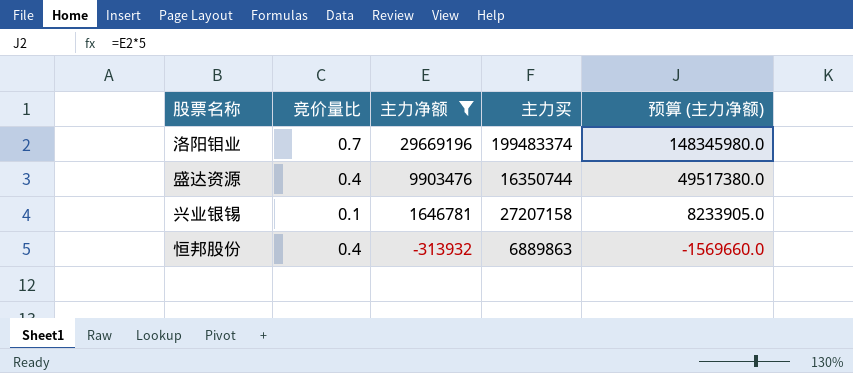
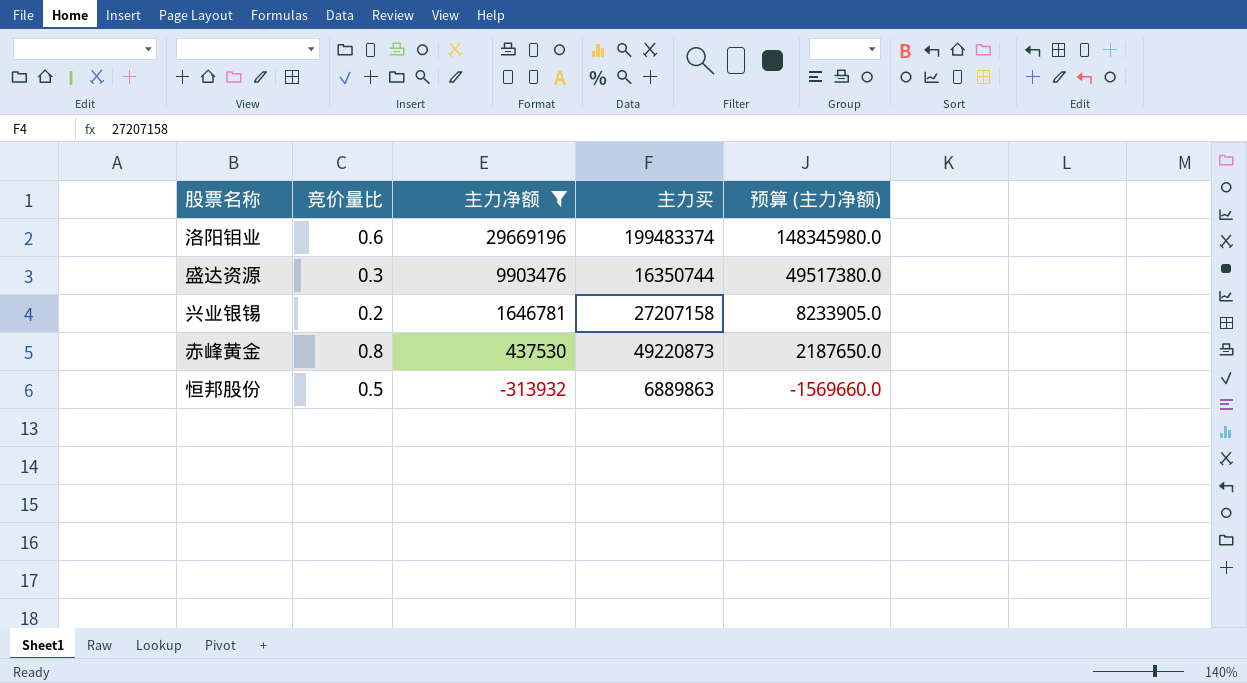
洛阳钼业 | 竞价量比: 0.7 -> 0.6
盛达资源 | 竞价量比: 0.4 -> 0.3
兴业银锡 | 竞价量比: 0.1 -> 0.2
row 赤峰黄金: none -> 0.8 | 437530 | 49220873 | 2187650.0
恒邦股份 | 竞价量比: 0.4 -> 0.5

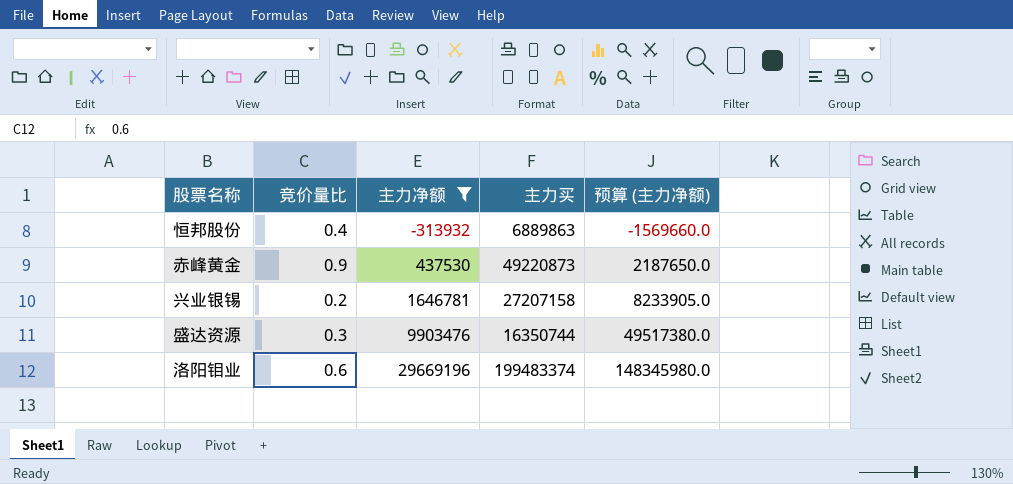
row order: 主力净额 descending -> 主力净额 ascending
恒邦股份 | 竞价量比: 0.5 -> 0.4
赤峰黄金 | 竞价量比: 0.8 -> 0.9

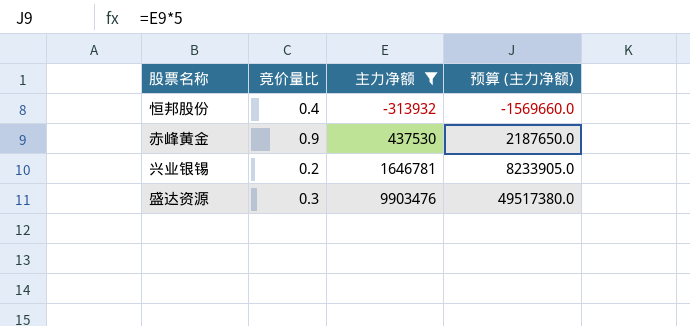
column 主力买 | position: 4 -> none
row 洛阳钼业: 0.6 | 29669196 | 199483374 | 148345980.0 -> none

